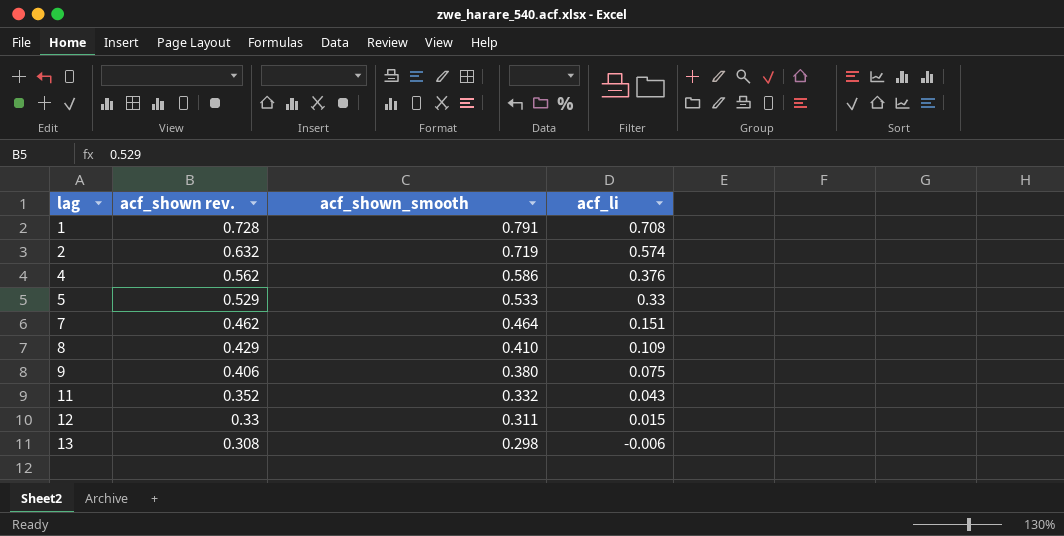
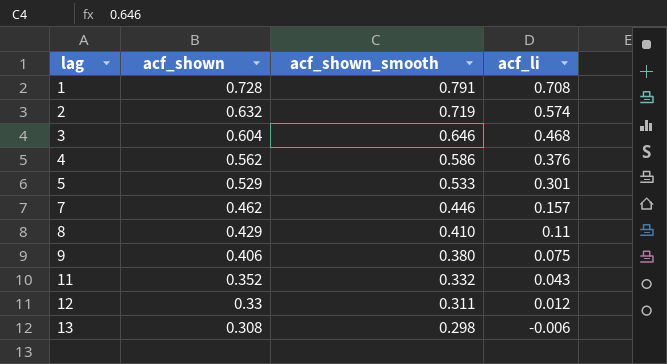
column name: acf_shown rev. -> acf_shown
row 3: none -> 0.604 | 0.646 | 0.468
5 | acf_li: 0.33 -> 0.301
7 | acf_shown_smooth: 0.464 -> 0.446
7 | acf_li: 0.151 -> 0.157
8 | acf_li: 0.109 -> 0.11
12 | acf_li: 0.015 -> 0.012

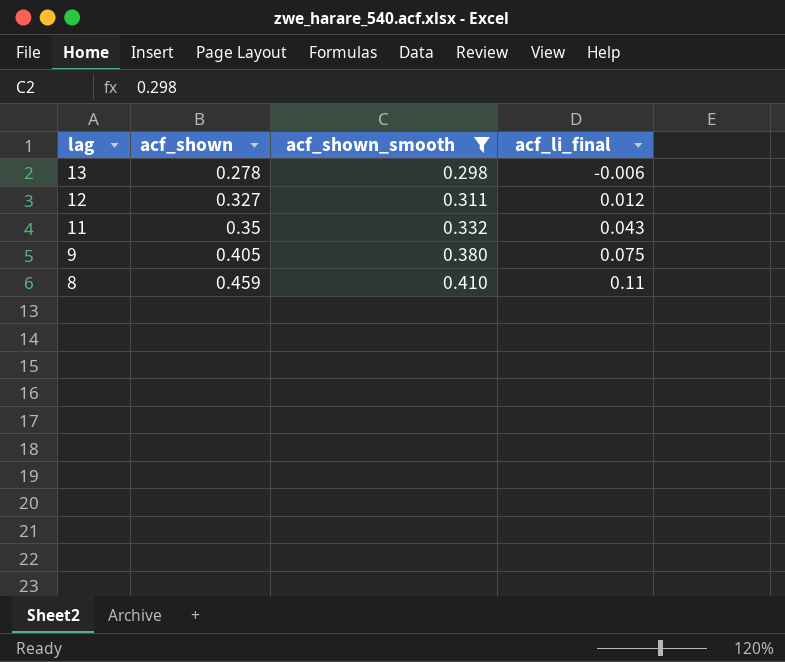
filter: none -> acf_shown_smooth <= 0.410
row order: lag ascending -> lag descending
column name: acf_li -> acf_li_final
13 | acf_shown: 0.308 -> 0.278
12 | acf_shown: 0.33 -> 0.327
11 | acf_shown: 0.352 -> 0.35
9 | acf_shown: 0.406 -> 0.405
8 | acf_shown: 0.429 -> 0.459

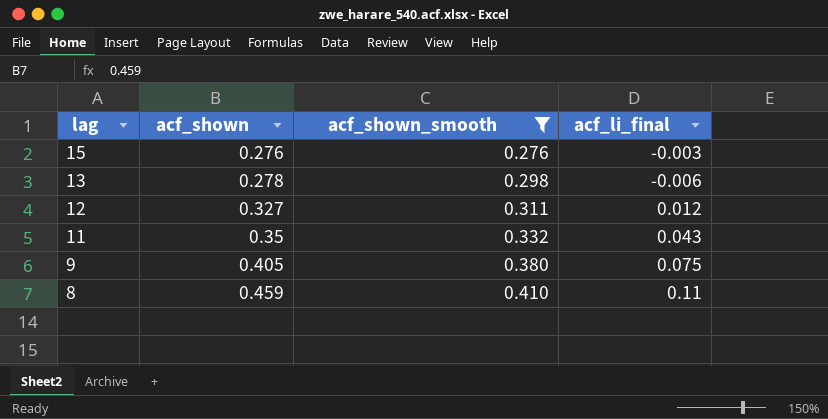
row 15: none -> 0.276 | 0.276 | -0.003

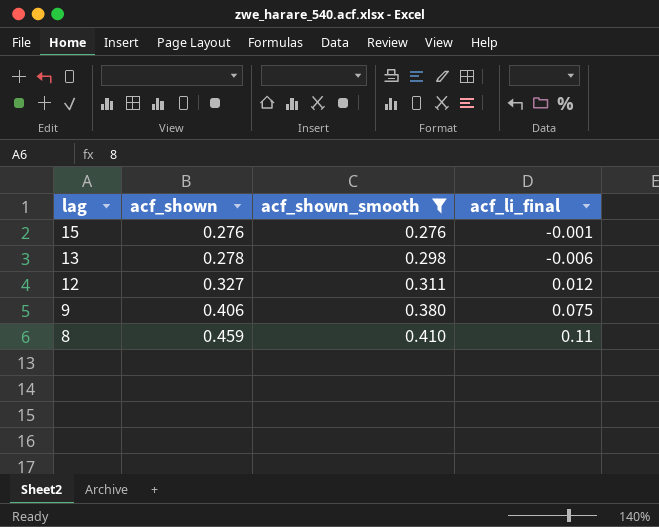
row 11: 0.35 | 0.332 | 0.043 -> none
15 | acf_li_final: -0.003 -> -0.001
9 | acf_shown: 0.405 -> 0.406

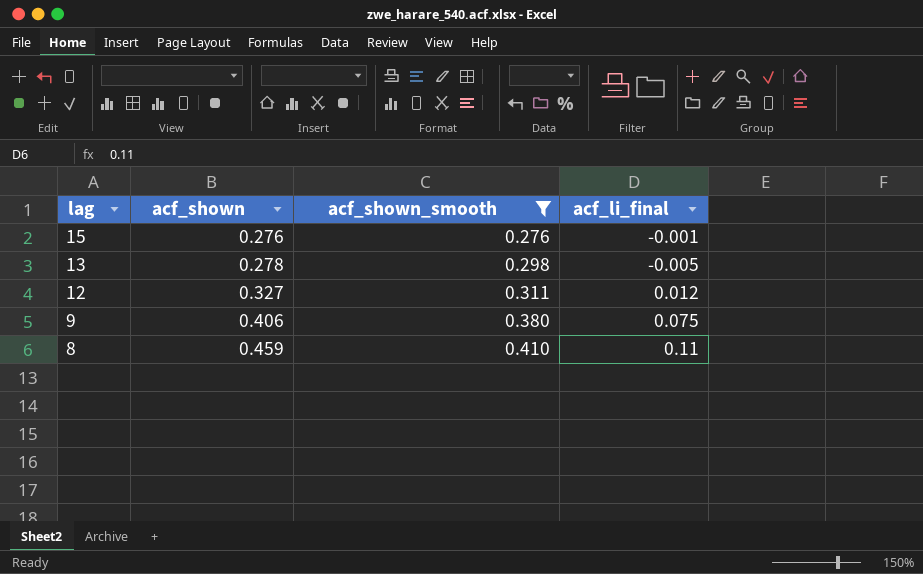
13 | acf_li_final: -0.006 -> -0.005

